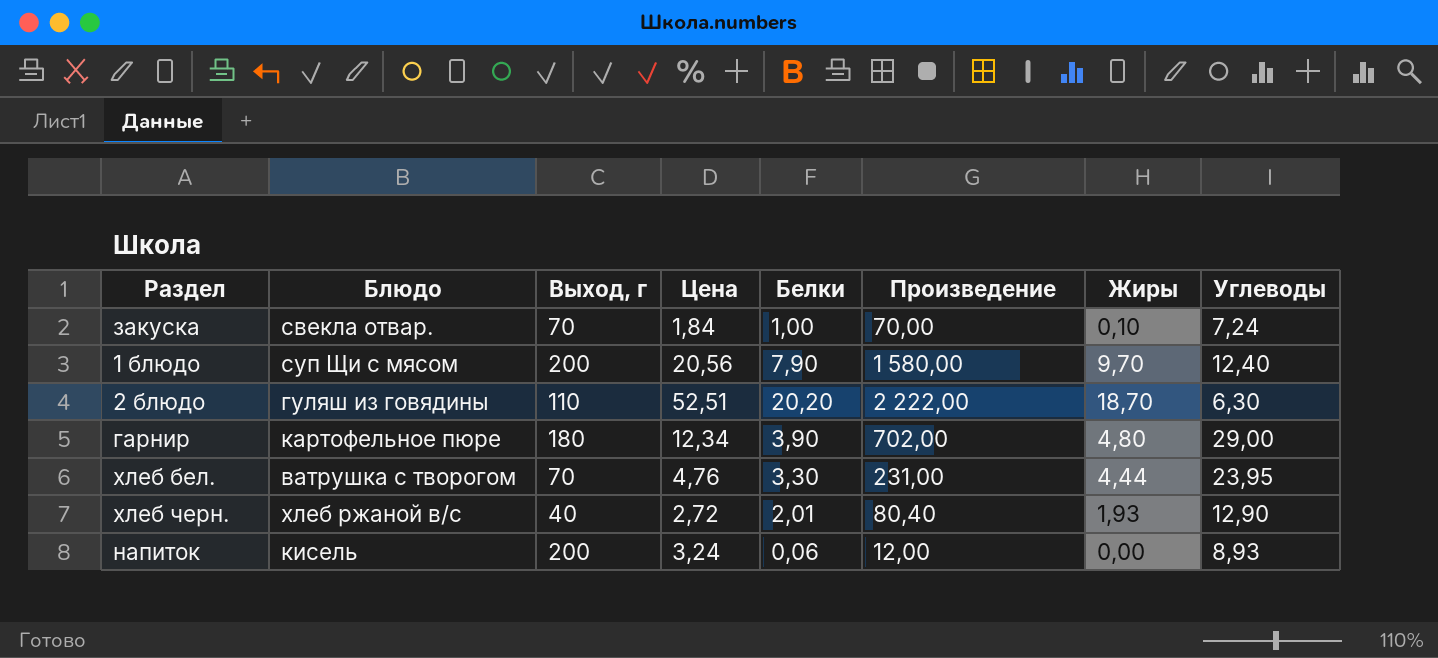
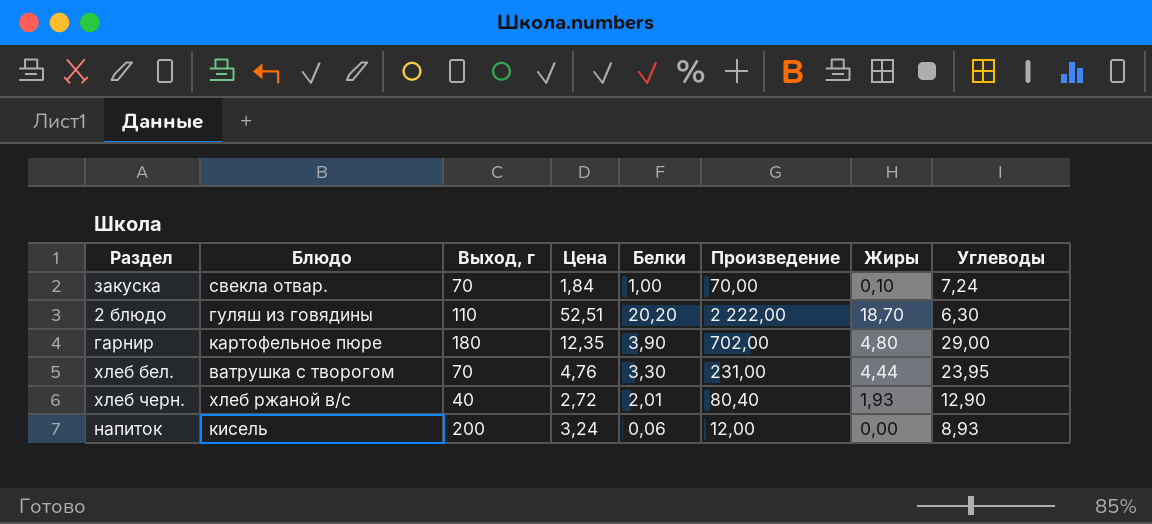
row 1 блюдо: суп Щи с мясом | 200 | 20,56 | 7,90 | 1 580,00 | 9,70 | 12,40 -> none
гарнир | Цена: 12,34 -> 12,35

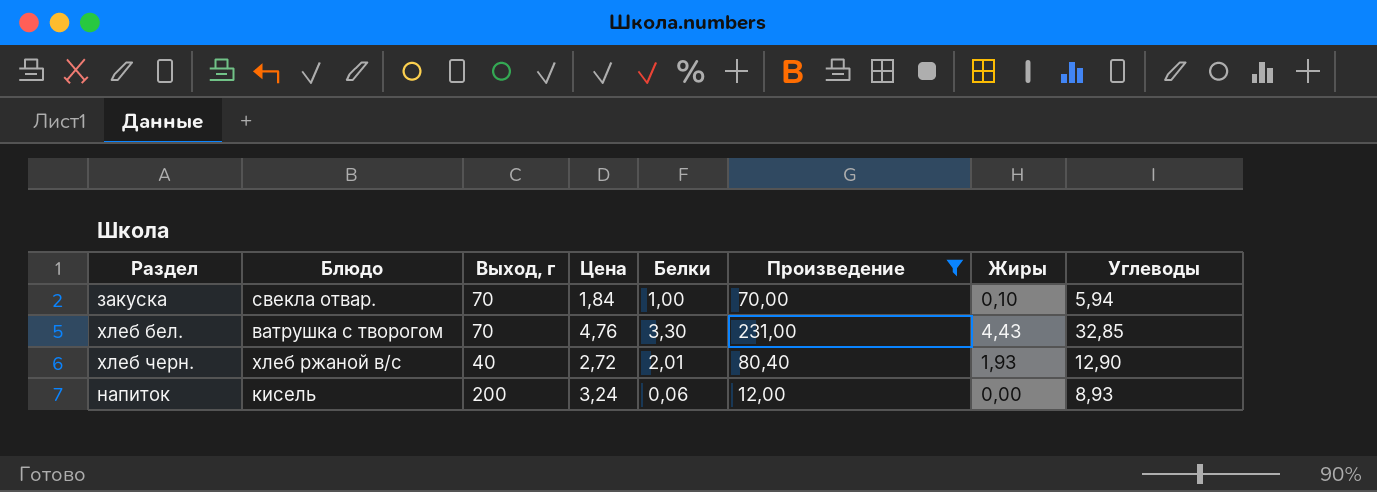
filter: none -> Произведение <= 231,00
закуска | Углеводы: 7,24 -> 5,94
хлеб бел. | Жиры: 4,44 -> 4,43
хлеб бел. | Углеводы: 23,95 -> 32,85

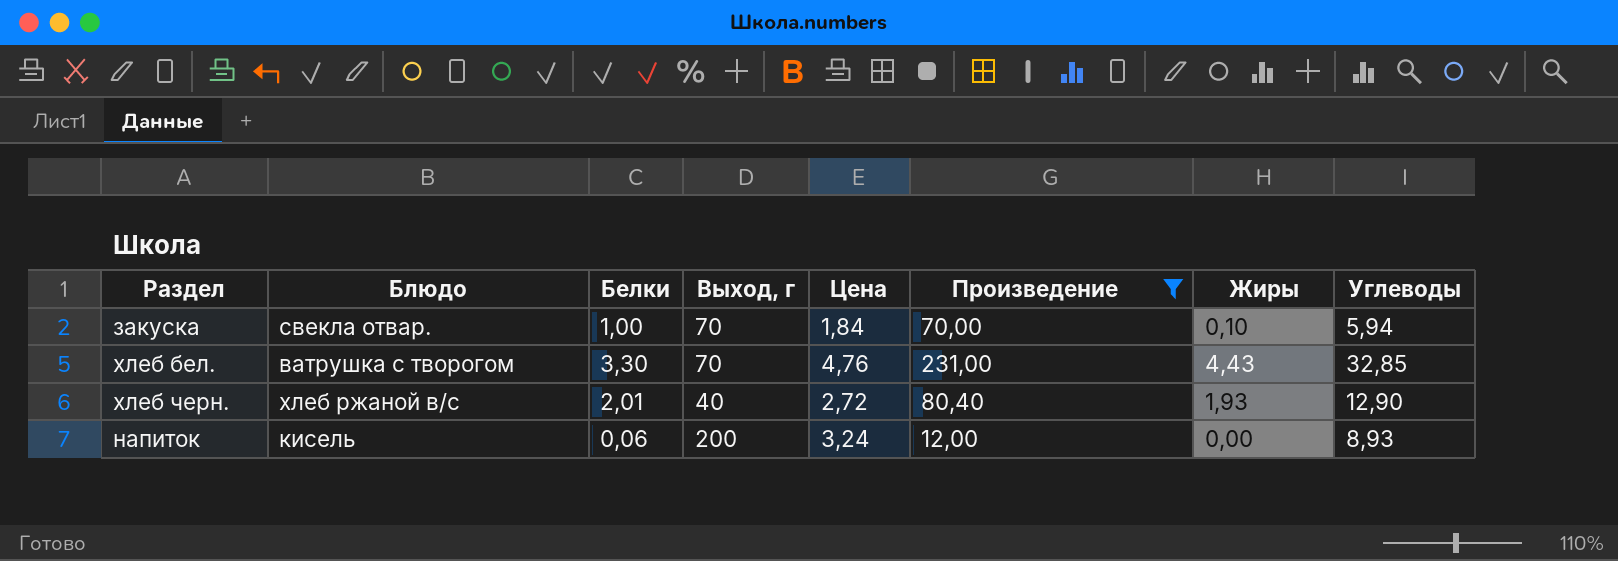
column Белки | position: 5 -> 3

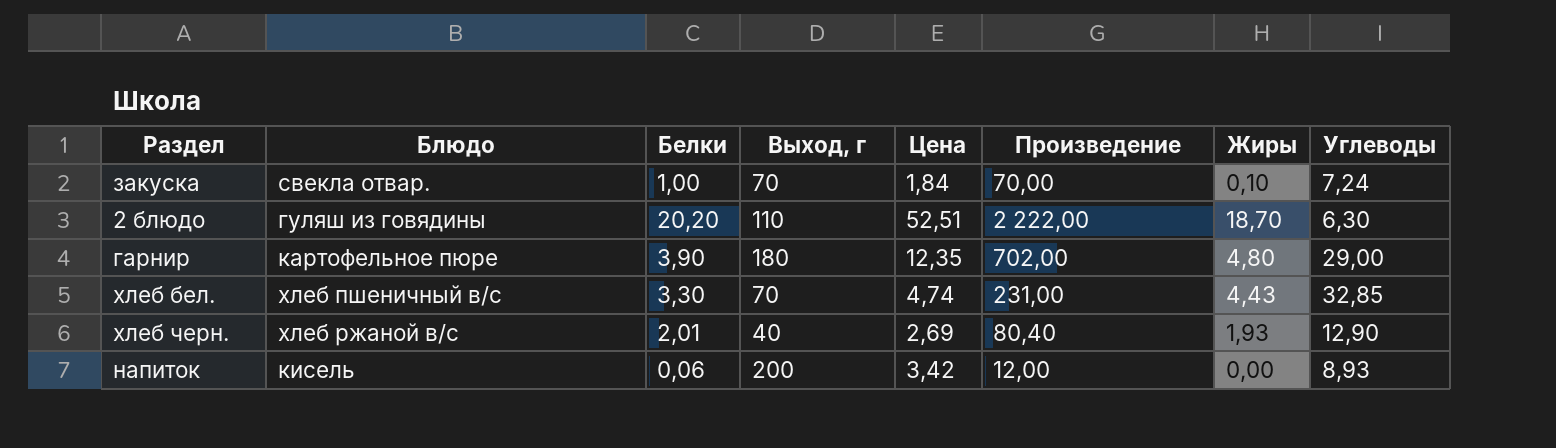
filter: Произведение <= 231,00 -> none
закуска | Углеводы: 5,94 -> 7,24
хлеб бел. | Блюдо: ватрушка с творогом -> хлеб пшеничный в/с
хлеб бел. | Цена: 4,76 -> 4,74
хлеб черн. | Цена: 2,72 -> 2,69
напиток | Цена: 3,24 -> 3,42

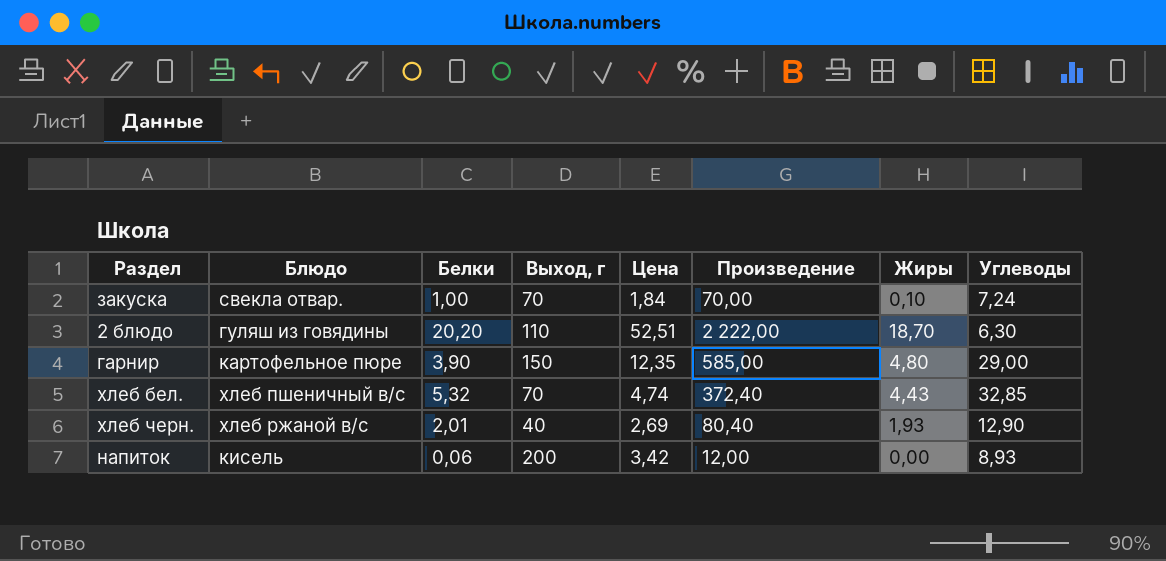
гарнир | Выход, г: 180 -> 150
гарнир | Произведение: 702,00 -> 585,00
хлеб бел. | Белки: 3,30 -> 5,32
хлеб бел. | Произведение: 231,00 -> 372,40

